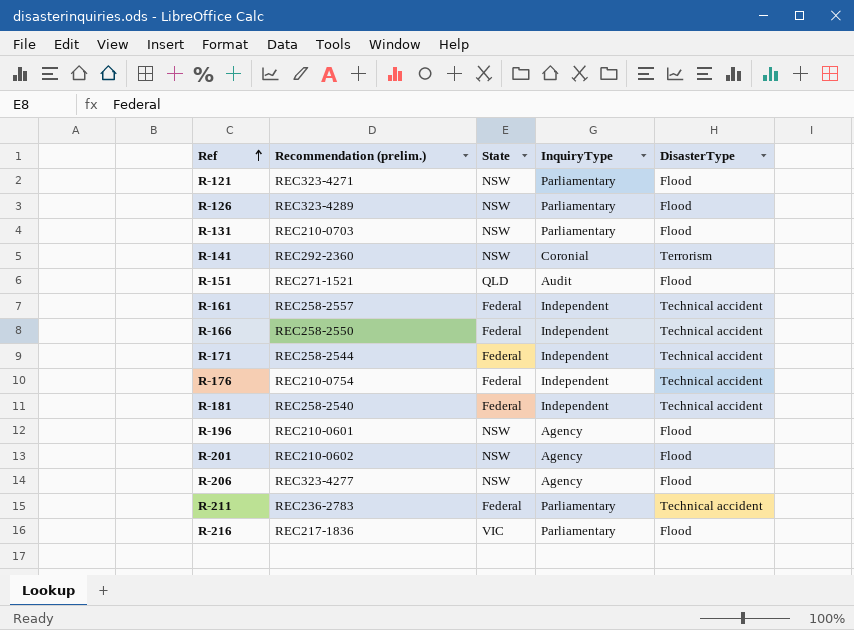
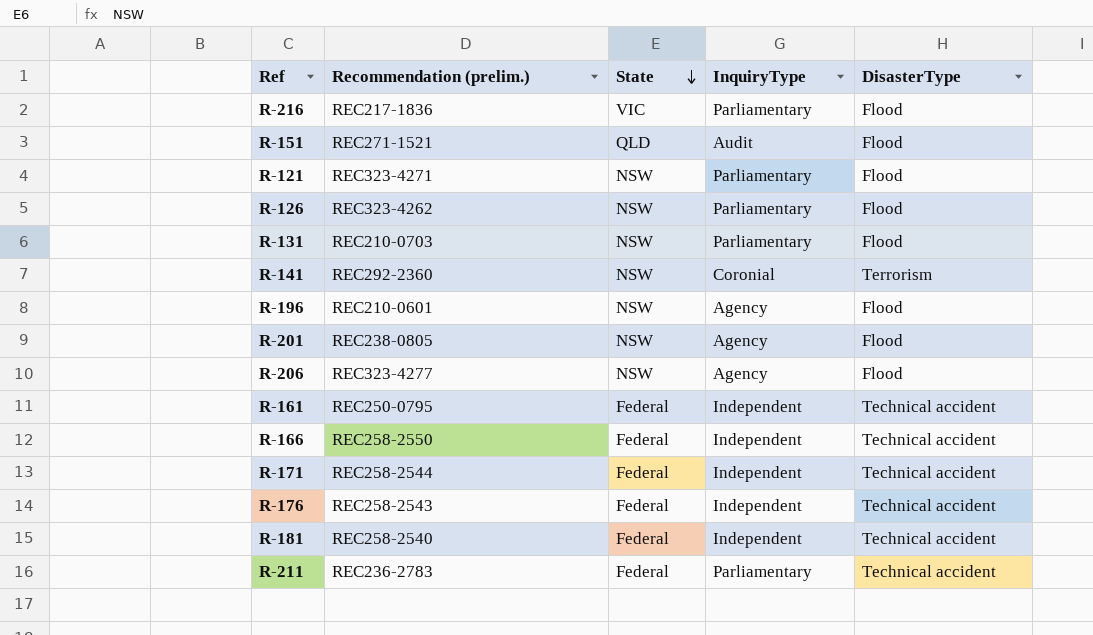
row order: Ref ascending -> State descending
R-126 | Recommendation (prelim.): REC323-4289 -> REC323-4262
R-201 | Recommendation (prelim.): REC210-0602 -> REC238-0805
R-161 | Recommendation (prelim.): REC258-2557 -> REC250-0795
R-176 | Recommendation (prelim.): REC210-0754 -> REC258-2543

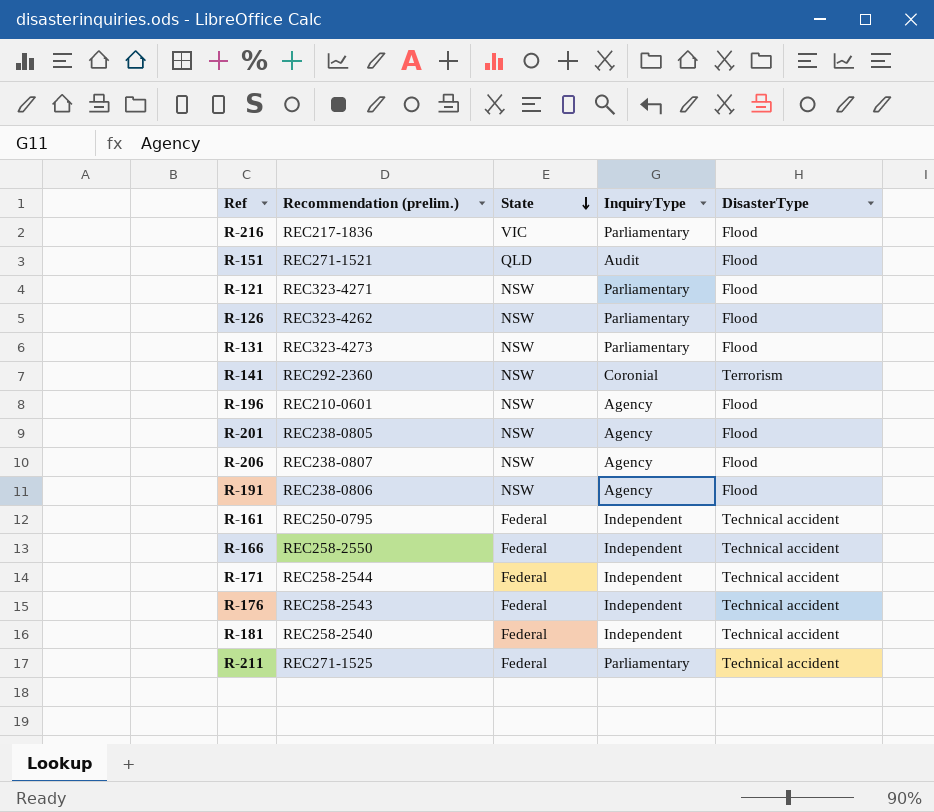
R-131 | Recommendation (prelim.): REC210-0703 -> REC323-4273
R-206 | Recommendation (prelim.): REC323-4277 -> REC238-0807
row R-191: none -> REC238-0806 | NSW | Agency | Flood
R-211 | Recommendation (prelim.): REC236-2783 -> REC271-1525

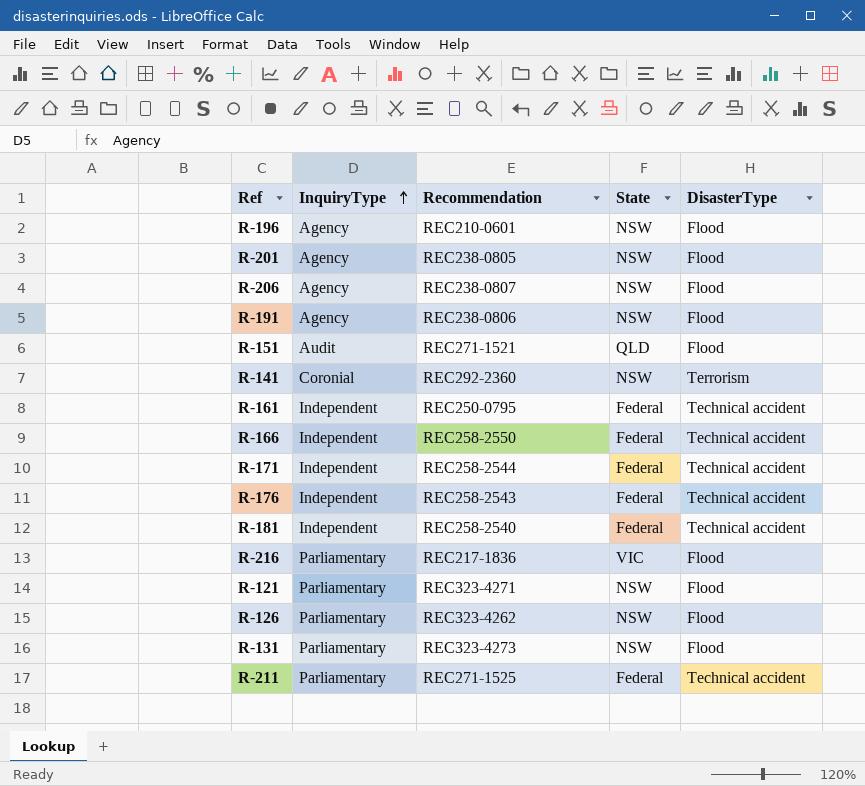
row order: State descending -> InquiryType ascending
column InquiryType | position: 4 -> 2
column name: Recommendation (prelim.) -> Recommendation

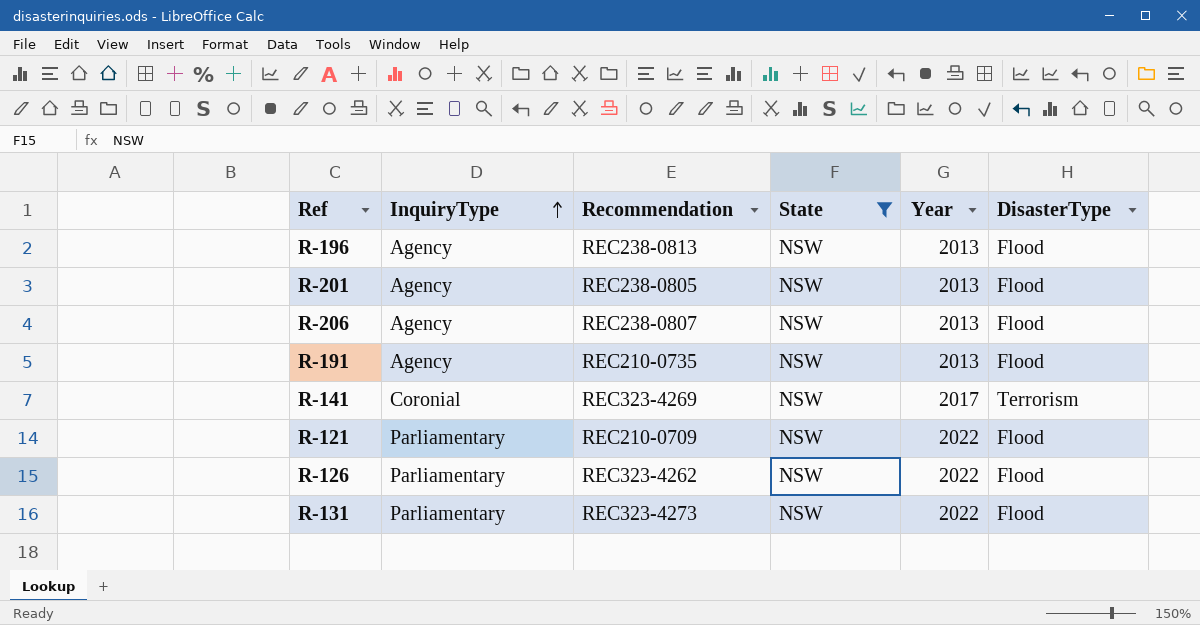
filter: none -> State = NSW
column Year | position: none -> 5
R-196 | Recommendation: REC210-0601 -> REC238-0813
R-191 | Recommendation: REC238-0806 -> REC210-0735
R-141 | Recommendation: REC292-2360 -> REC323-4269
R-121 | Recommendation: REC323-4271 -> REC210-0709

